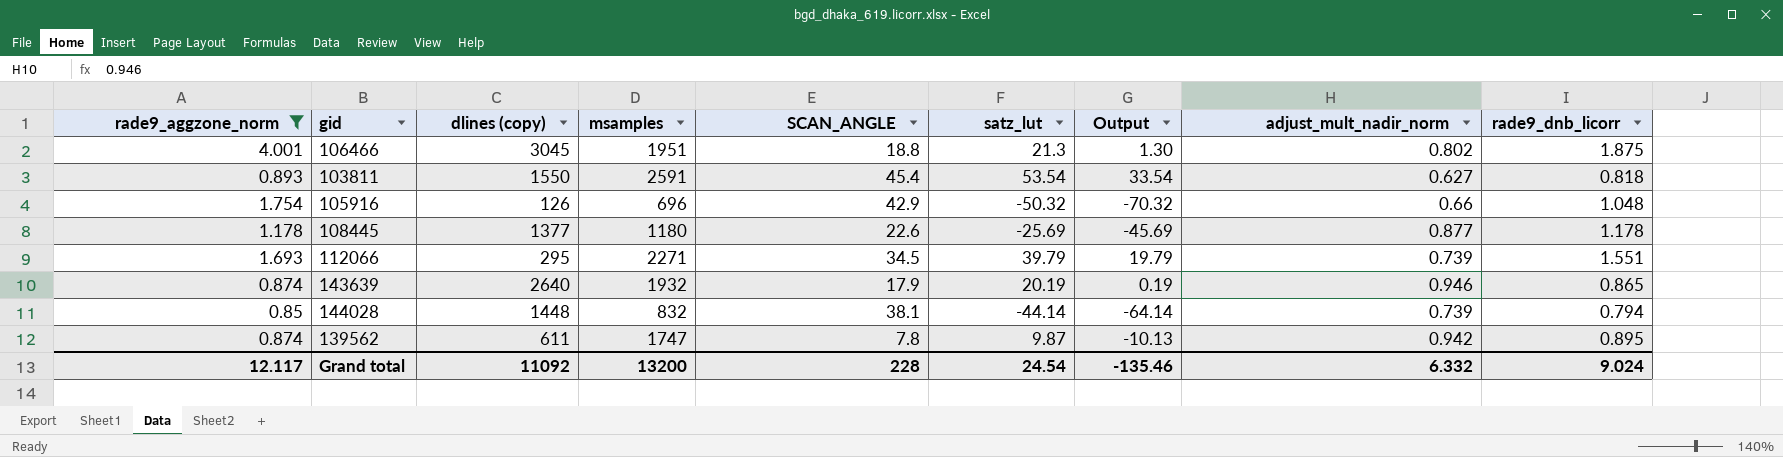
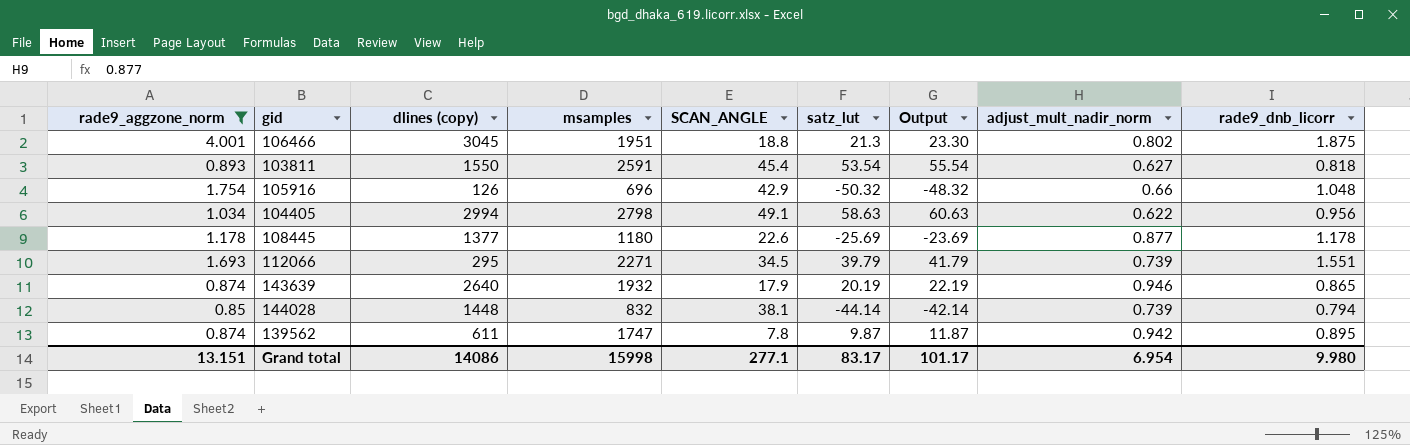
column Output | formula: [satz_lut] - 20 -> [satz_lut] + 2
row 104405: none -> 1.034 | 2994 | 2798 | 49.1 | 58.63 | 60.63 | 0.622 | 0.956
Grand total | rade9_aggzone_norm: 12.117 -> 13.151
Grand total | dlines (copy): 11092 -> 14086
Grand total | msamples: 13200 -> 15998
Grand total | SCAN_ANGLE: 228 -> 277.1
Grand total | satz_lut: 24.54 -> 83.17
Grand total | Output: -135.46 -> 101.17
Grand total | adjust_mult_nadir_norm: 6.332 -> 6.954
Grand total | rade9_dnb_licorr: 9.024 -> 9.980

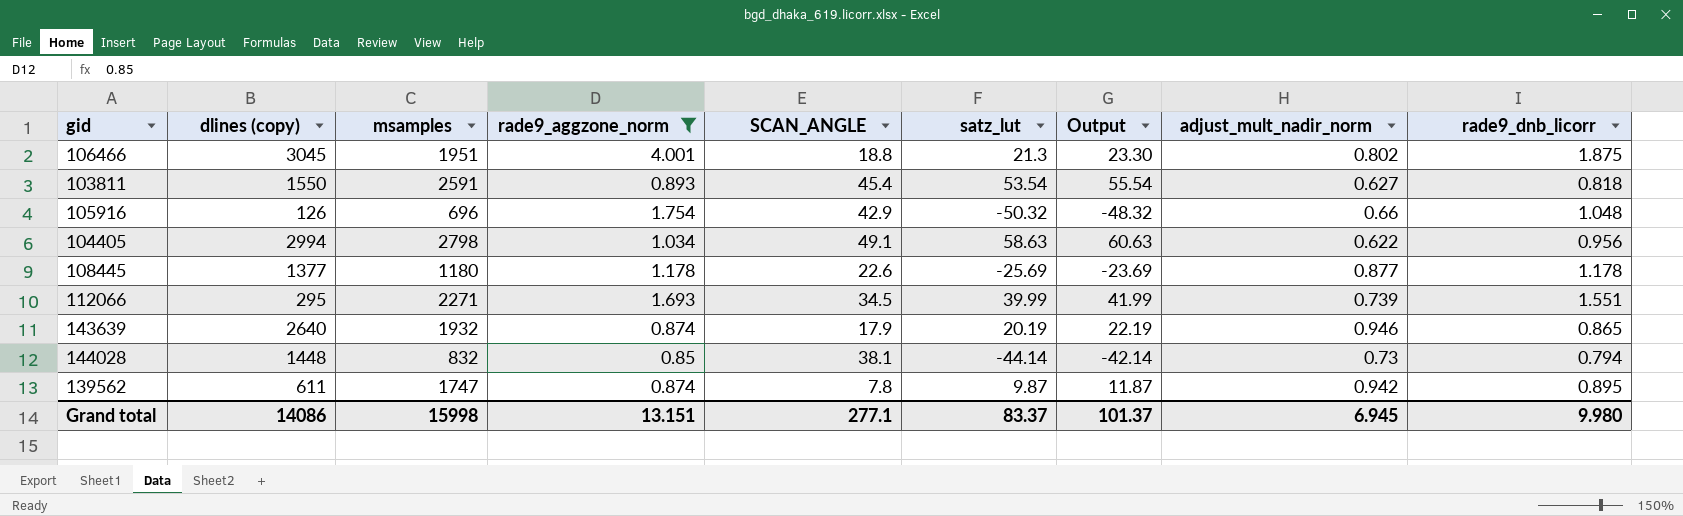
column rade9_aggzone_norm | position: 1 -> 4
112066 | satz_lut: 39.79 -> 39.99
112066 | Output: 41.79 -> 41.99
144028 | adjust_mult_nadir_norm: 0.739 -> 0.73
Grand total | satz_lut: 83.17 -> 83.37
Grand total | Output: 101.17 -> 101.37
Grand total | adjust_mult_nadir_norm: 6.954 -> 6.945

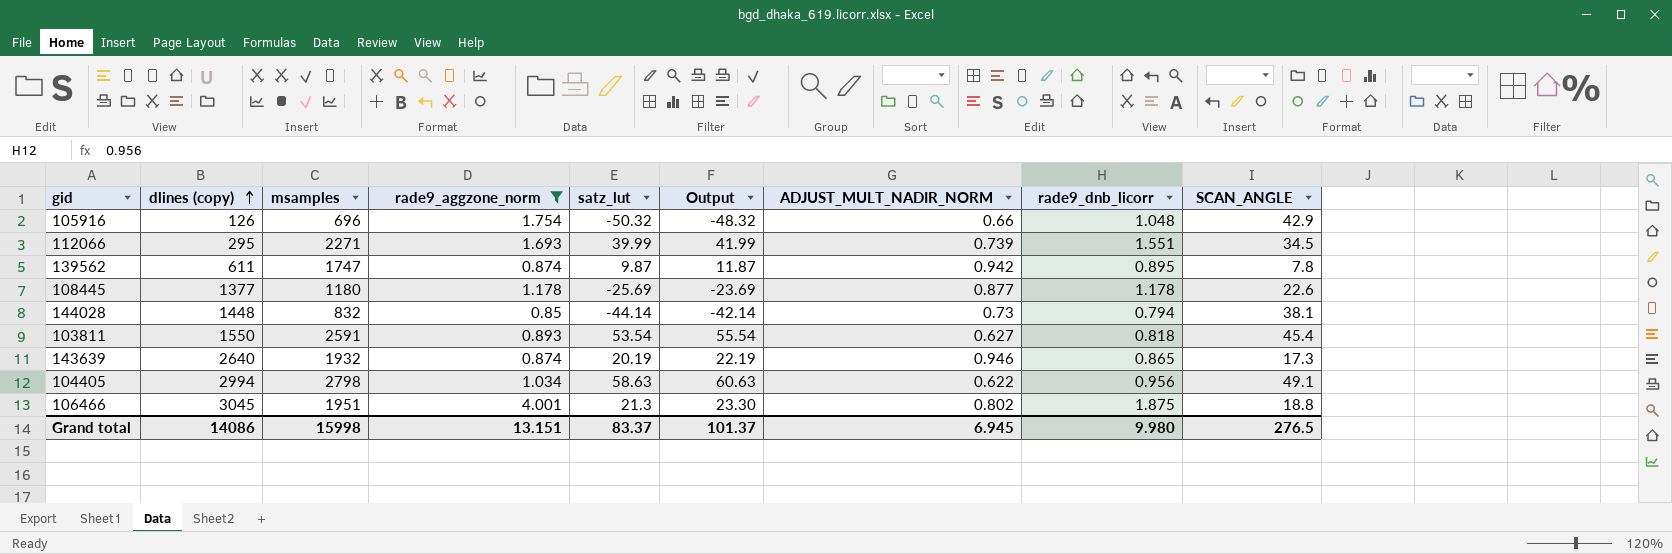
row order: none -> dlines (copy) ascending
column name: adjust_mult_nadir_norm -> ADJUST_MULT_NADIR_NORM
column SCAN_ANGLE | position: 5 -> 9
143639 | SCAN_ANGLE: 17.9 -> 17.3
Grand total | SCAN_ANGLE: 277.1 -> 276.5

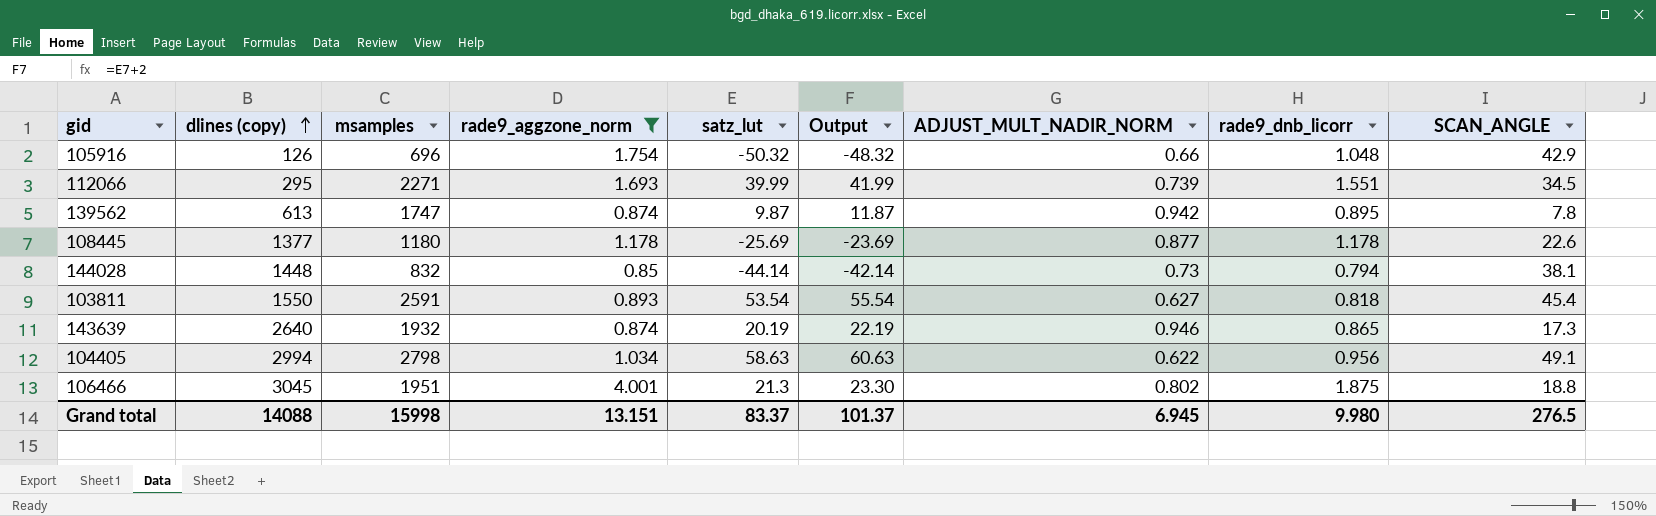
139562 | dlines (copy): 611 -> 613
Grand total | dlines (copy): 14086 -> 14088

